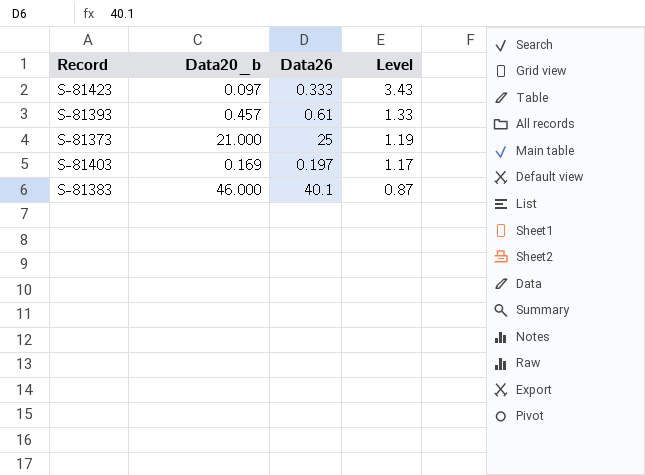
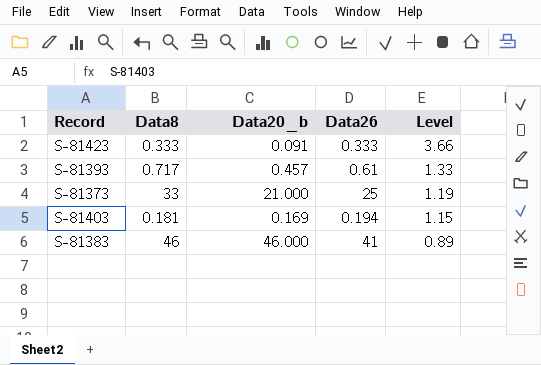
column Data8 | position: none -> 2
S-81423 | Data20_b: 0.097 -> 0.091
S-81423 | Level: 3.43 -> 3.66
S-81403 | Data26: 0.197 -> 0.194
S-81403 | Level: 1.17 -> 1.15
S-81383 | Data26: 40.1 -> 41
S-81383 | Level: 0.87 -> 0.89

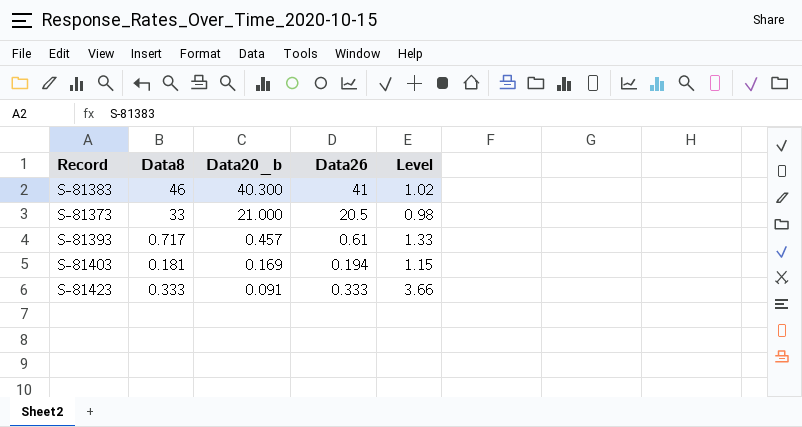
row order: Level descending -> Data20_b descending
S-81383 | Data20_b: 46.000 -> 40.300
S-81383 | Level: 0.89 -> 1.02
S-81373 | Data26: 25 -> 20.5
S-81373 | Level: 1.19 -> 0.98

